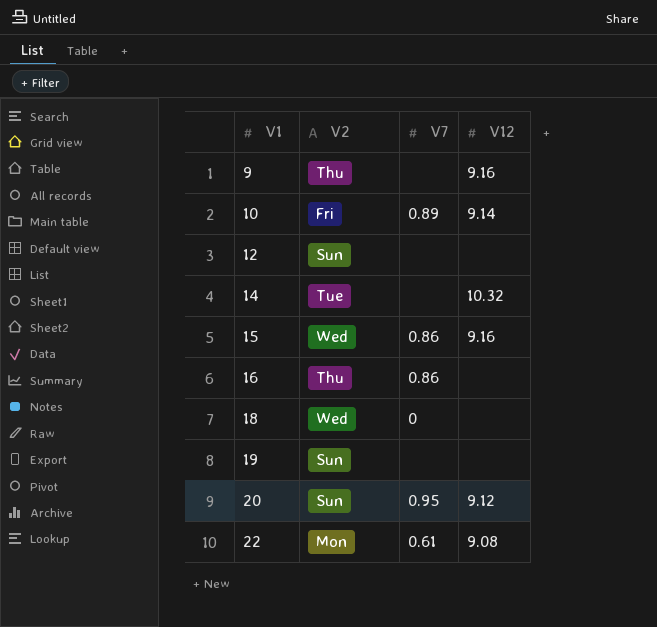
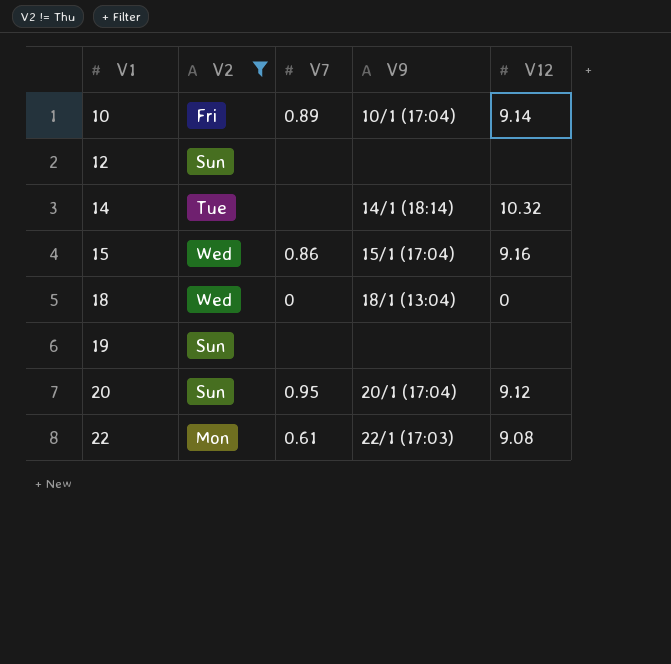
filter: none -> V2 != Thu
column V9 | position: none -> 4
18 | V12: none -> 0

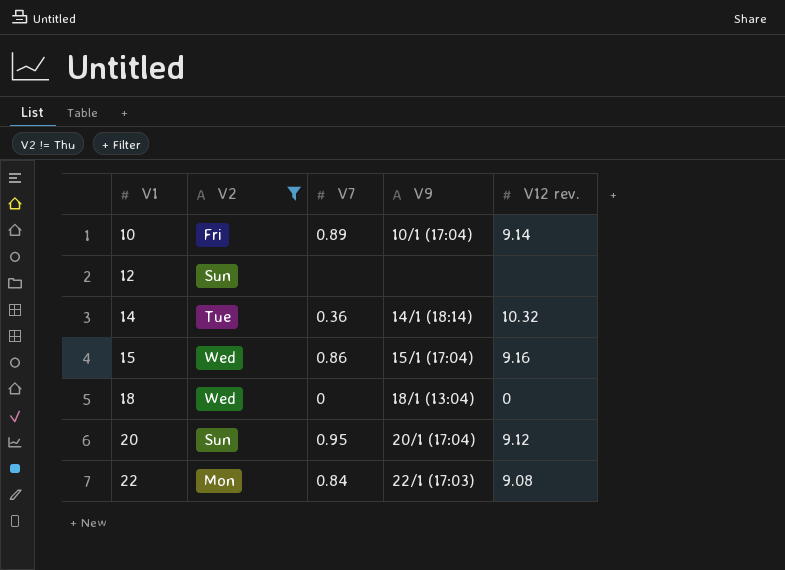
column name: V12 -> V12 rev.
row 19: Sun | none | none | none -> none
14 | V7: none -> 0.36
22 | V7: 0.61 -> 0.84

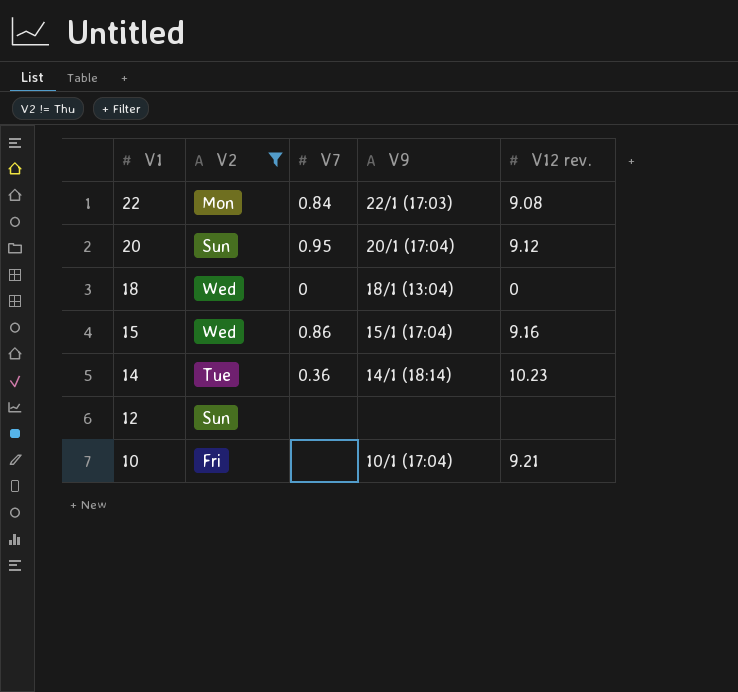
row order: V1 ascending -> V1 descending
14 | V12 rev.: 10.32 -> 10.23
10 | V7: 0.89 -> none
10 | V12 rev.: 9.14 -> 9.21

